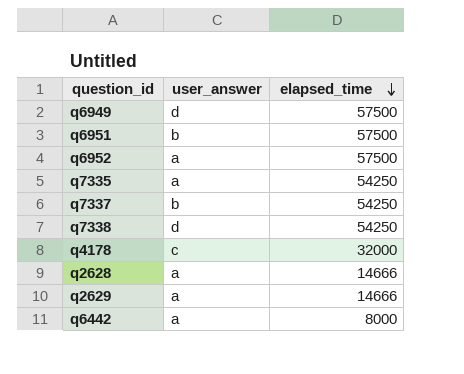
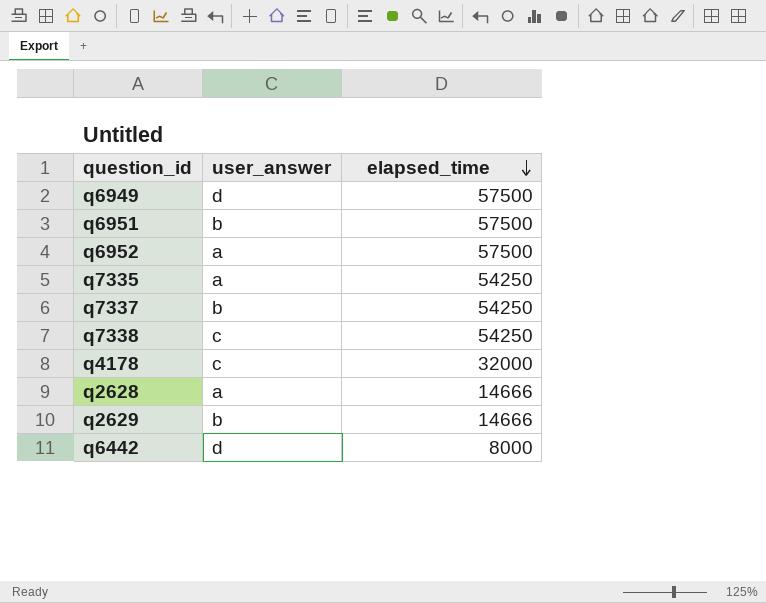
q7338 | user_answer: d -> c
q2629 | user_answer: a -> b
q6442 | user_answer: a -> d

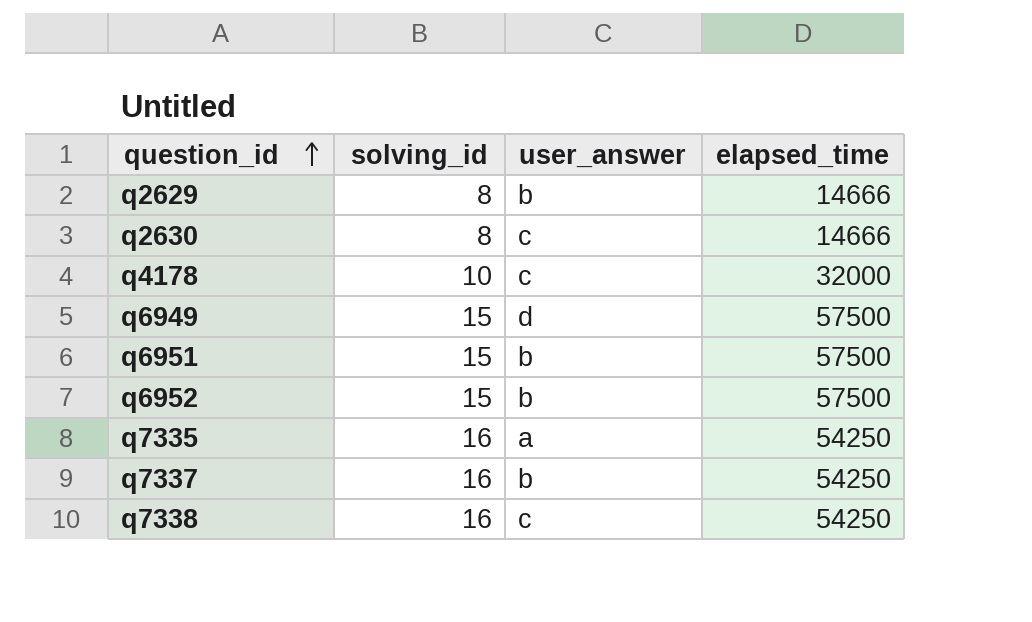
row order: elapsed_time descending -> question_id ascending
column solving_id | position: none -> 2
row q2628: a | 14666 -> none
row q6442: d | 8000 -> none
row q2630: none -> 8 | c | 14666
q6952 | user_answer: a -> b

